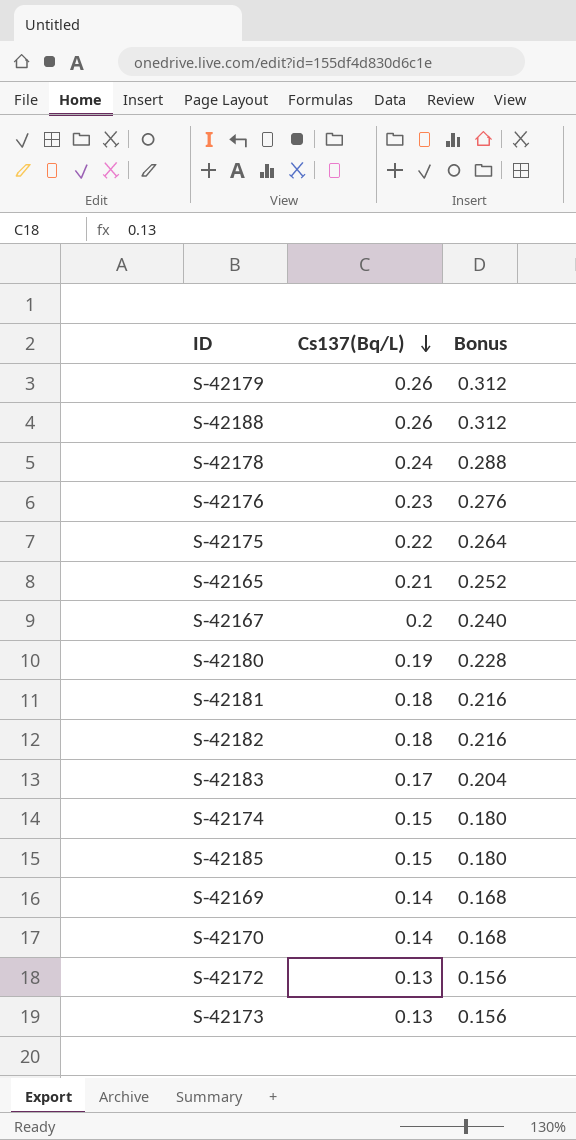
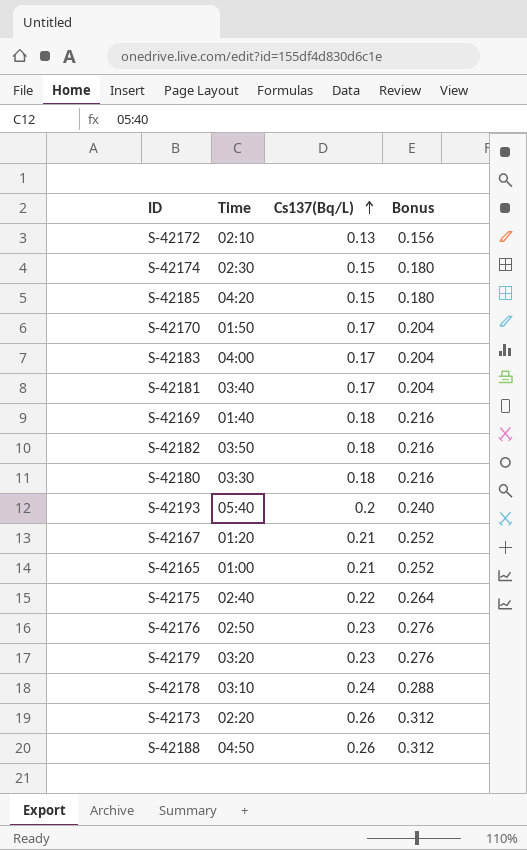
row order: Cs137(Bq/L) descending -> Cs137(Bq/L) ascending
column Time | position: none -> 2
S-42170 | Cs137(Bq/L): 0.14 -> 0.17
S-42170 | Bonus: 0.168 -> 0.204
S-42181 | Cs137(Bq/L): 0.18 -> 0.17
S-42181 | Bonus: 0.216 -> 0.204
S-42169 | Cs137(Bq/L): 0.14 -> 0.18
S-42169 | Bonus: 0.168 -> 0.216
S-42180 | Cs137(Bq/L): 0.19 -> 0.18
S-42180 | Bonus: 0.228 -> 0.216
row S-42193: none -> 05:40 | 0.2 | 0.240
S-42167 | Cs137(Bq/L): 0.2 -> 0.21
S-42167 | Bonus: 0.240 -> 0.252
S-42179 | Cs137(Bq/L): 0.26 -> 0.23
S-42179 | Bonus: 0.312 -> 0.276
S-42173 | Cs137(Bq/L): 0.13 -> 0.26
S-42173 | Bonus: 0.156 -> 0.312

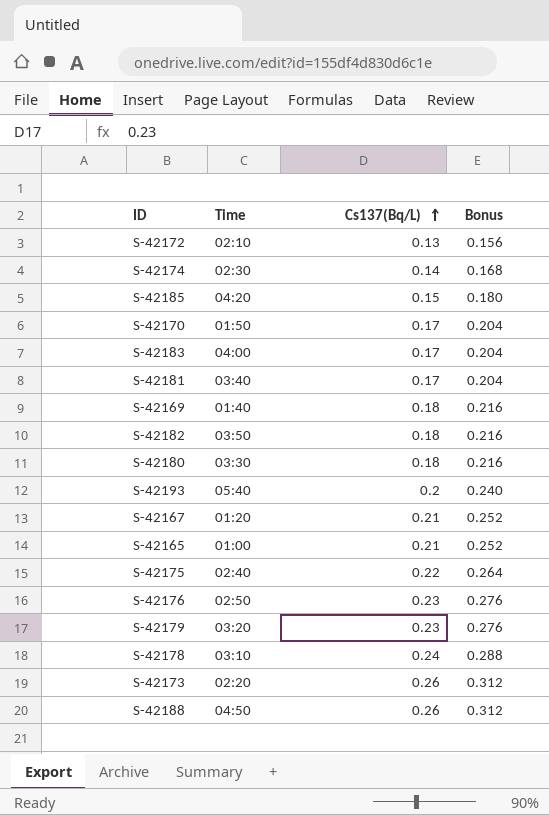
S-42174 | Cs137(Bq/L): 0.15 -> 0.14
S-42174 | Bonus: 0.180 -> 0.168

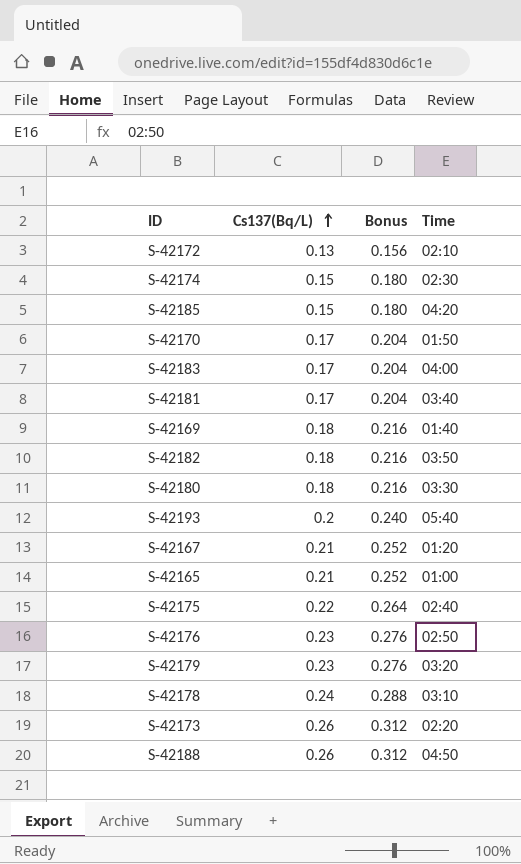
column Time | position: 2 -> 4
S-42174 | Cs137(Bq/L): 0.14 -> 0.15
S-42174 | Bonus: 0.168 -> 0.180

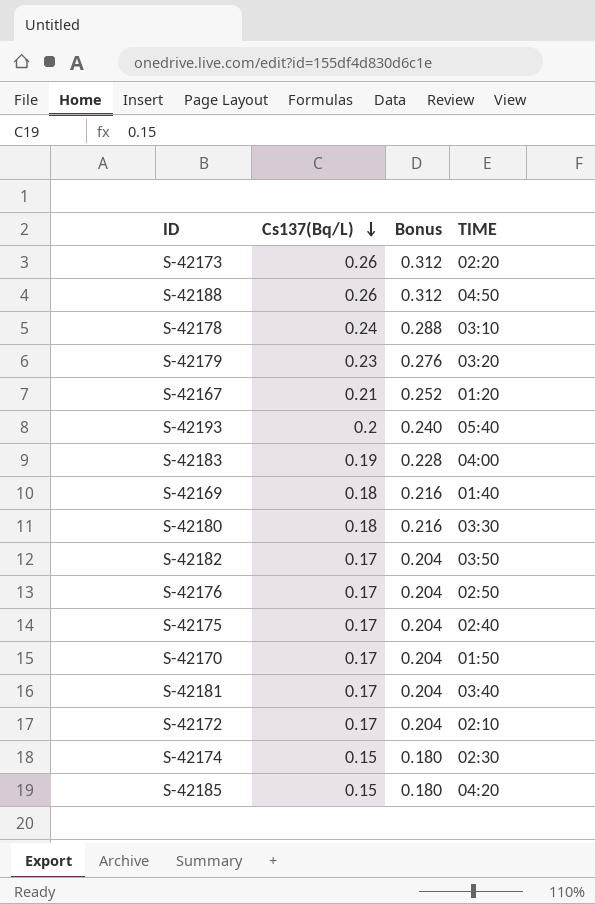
row order: Cs137(Bq/L) ascending -> Cs137(Bq/L) descending
column name: Time -> TIME
row S-42165: 0.21 | 0.252 | 01:00 -> none
S-42183 | Cs137(Bq/L): 0.17 -> 0.19
S-42183 | Bonus: 0.204 -> 0.228
S-42182 | Cs137(Bq/L): 0.18 -> 0.17
S-42182 | Bonus: 0.216 -> 0.204
S-42176 | Cs137(Bq/L): 0.23 -> 0.17
S-42176 | Bonus: 0.276 -> 0.204
S-42175 | Cs137(Bq/L): 0.22 -> 0.17
S-42175 | Bonus: 0.264 -> 0.204
S-42172 | Cs137(Bq/L): 0.13 -> 0.17
S-42172 | Bonus: 0.156 -> 0.204

